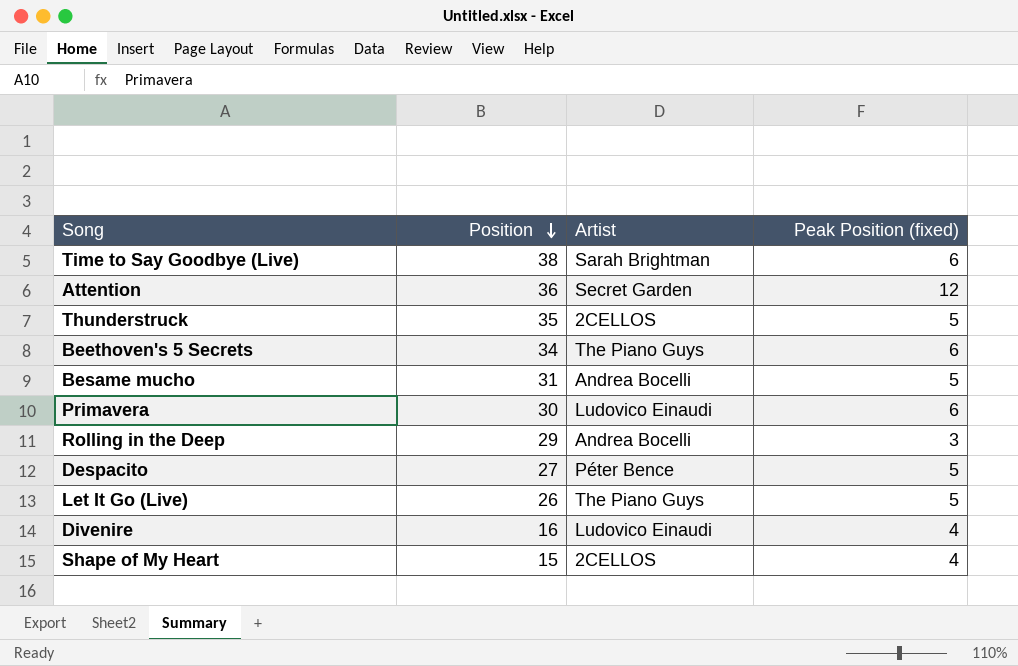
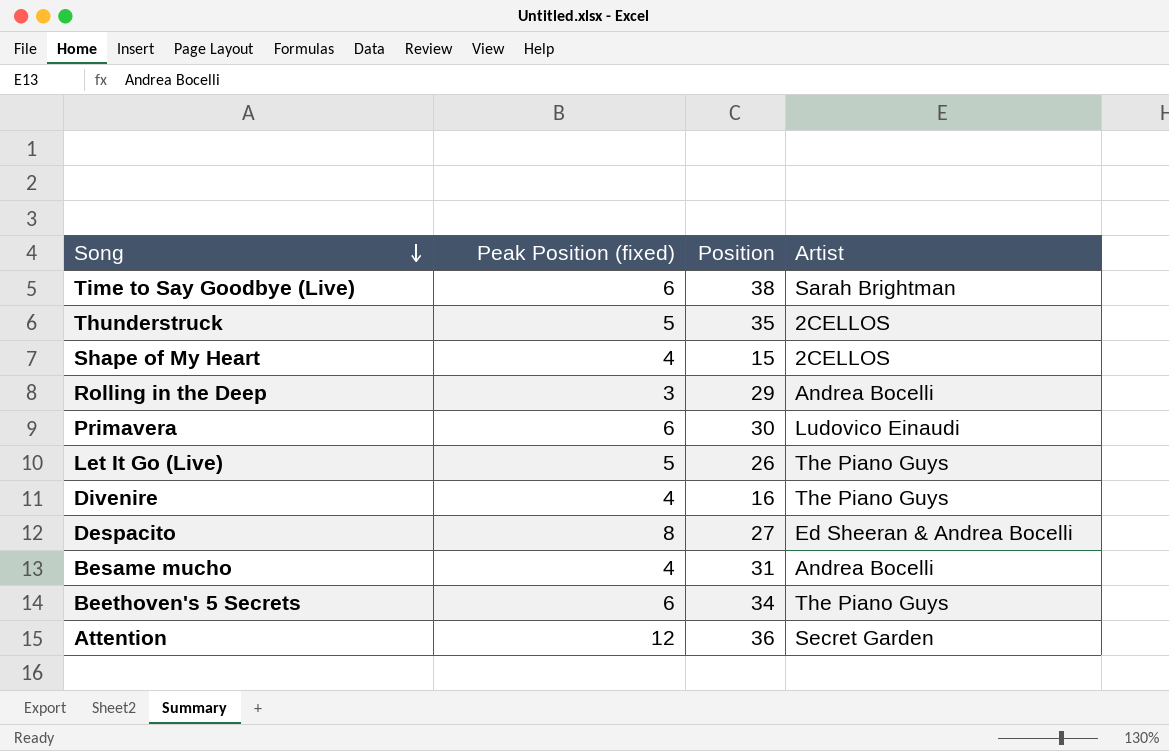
row order: Position descending -> Song descending
column Peak Position (fixed) | position: 4 -> 2
Divenire | Artist: Ludovico Einaudi -> The Piano Guys
Despacito | Peak Position (fixed): 5 -> 8
Despacito | Artist: Péter Bence -> Ed Sheeran & Andrea Bocelli
Besame mucho | Peak Position (fixed): 5 -> 4

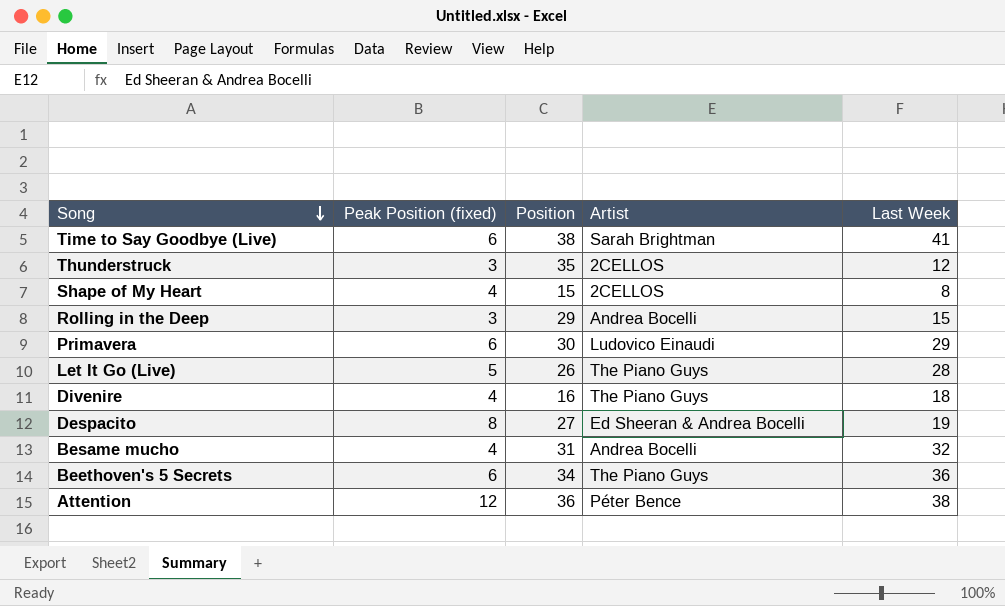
column Last Week | position: none -> 5
Thunderstruck | Peak Position (fixed): 5 -> 3
Attention | Artist: Secret Garden -> Péter Bence

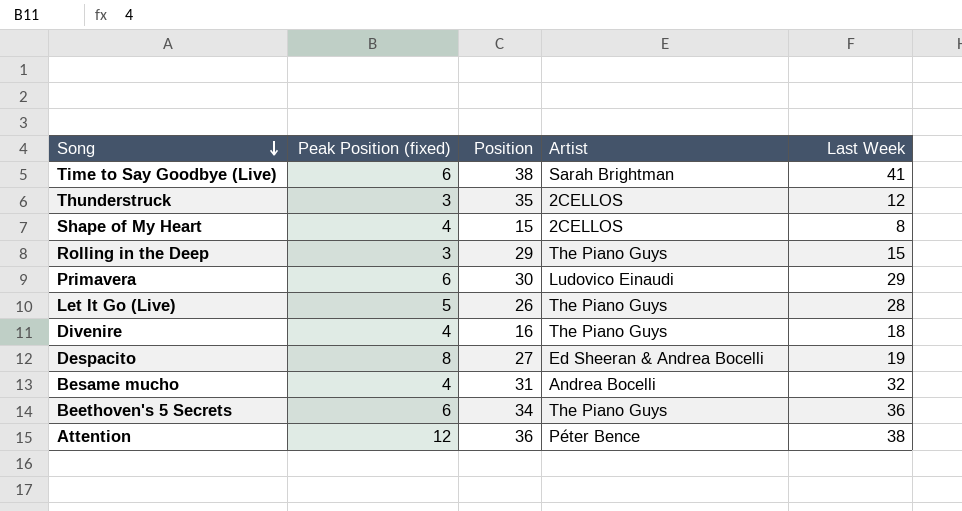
Rolling in the Deep | Artist: Andrea Bocelli -> The Piano Guys

